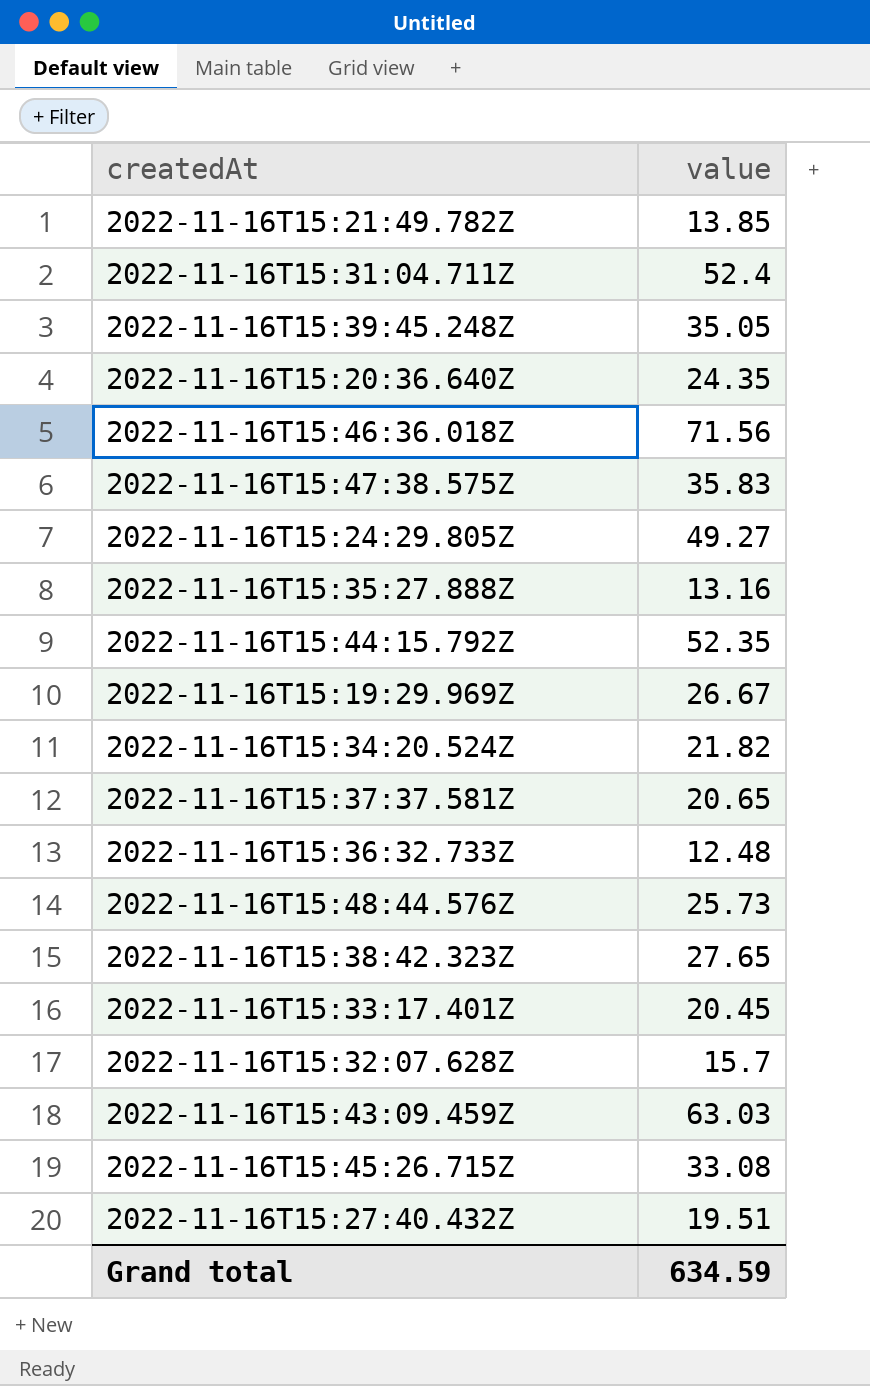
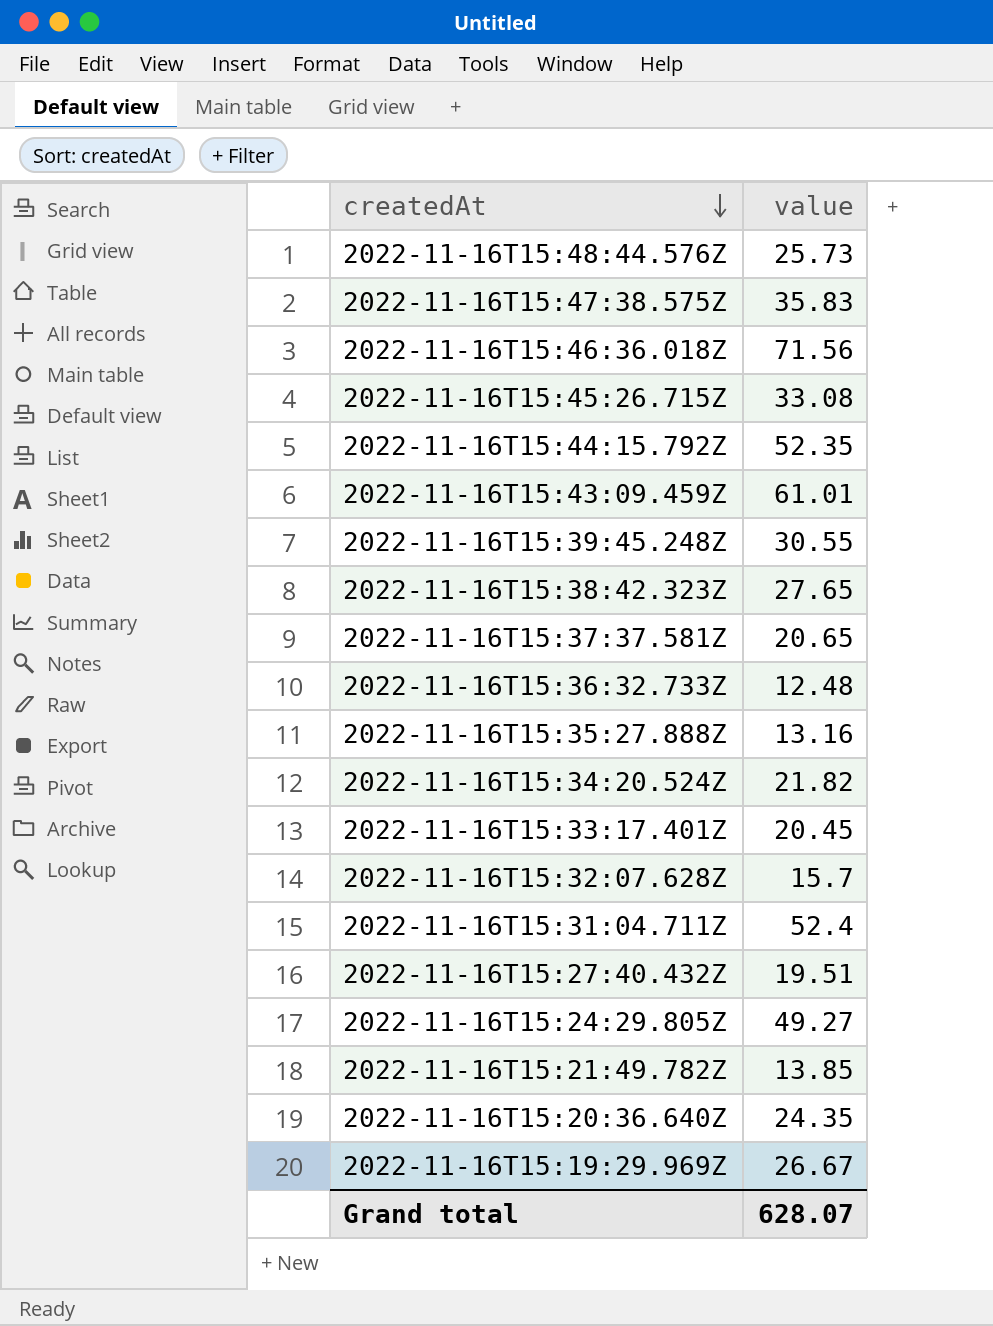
row order: none -> createdAt descending
2022-11-16T15:43:09.459Z | value: 63.03 -> 61.01
2022-11-16T15:39:45.248Z | value: 35.05 -> 30.55
Grand total | value: 634.59 -> 628.07

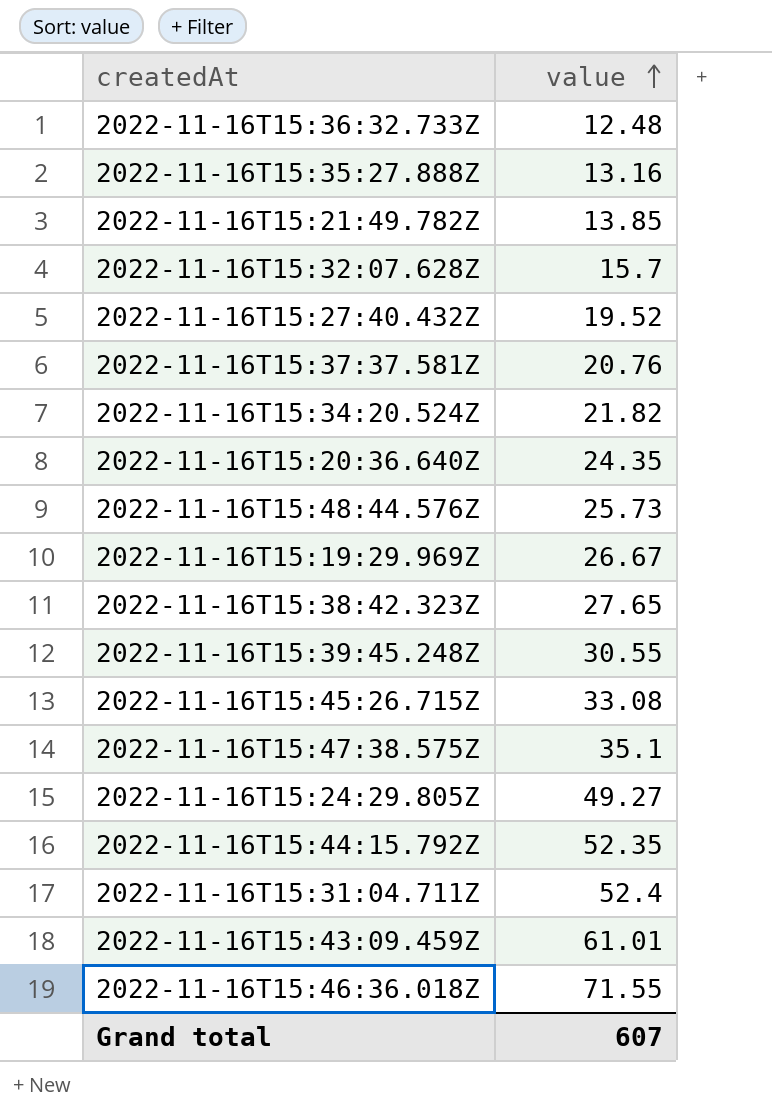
row order: createdAt descending -> value ascending
row 2022-11-16T15:33:17.401Z: 20.45 -> none
2022-11-16T15:27:40.432Z | value: 19.51 -> 19.52
2022-11-16T15:37:37.581Z | value: 20.65 -> 20.76
2022-11-16T15:47:38.575Z | value: 35.83 -> 35.1
2022-11-16T15:46:36.018Z | value: 71.56 -> 71.55
Grand total | value: 628.07 -> 607

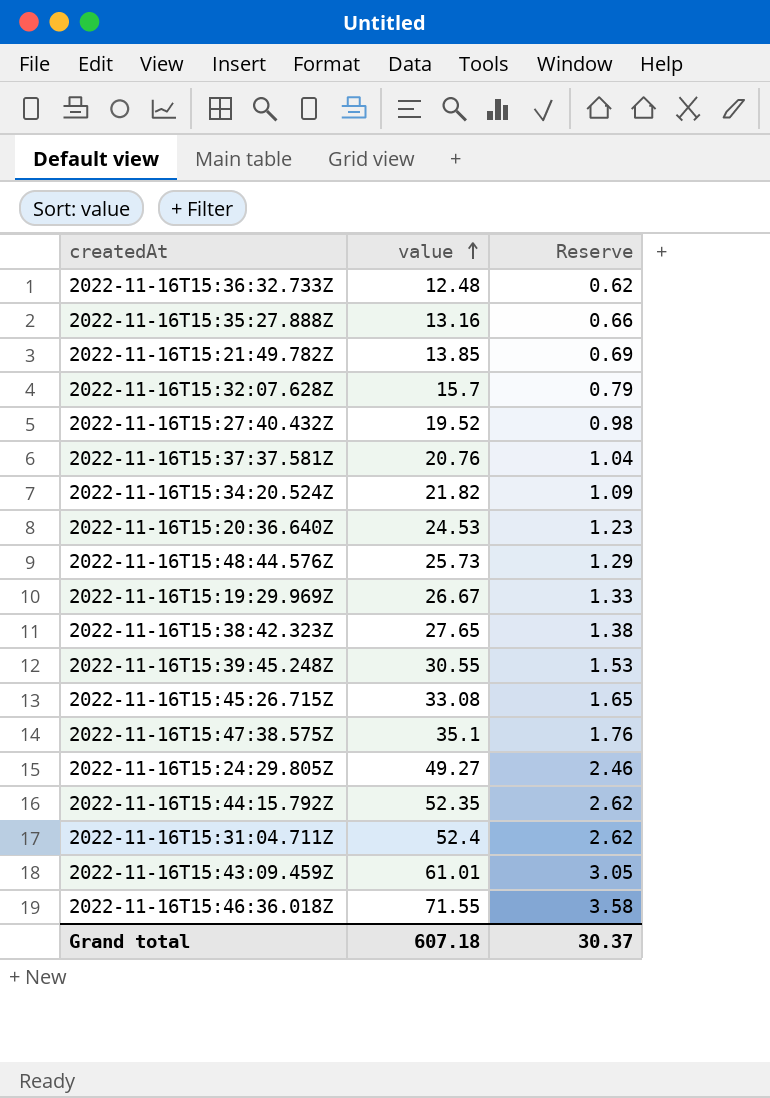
column Reserve | formula: none -> [value] * 0.05
2022-11-16T15:20:36.640Z | value: 24.35 -> 24.53
Grand total | value: 607 -> 607.18

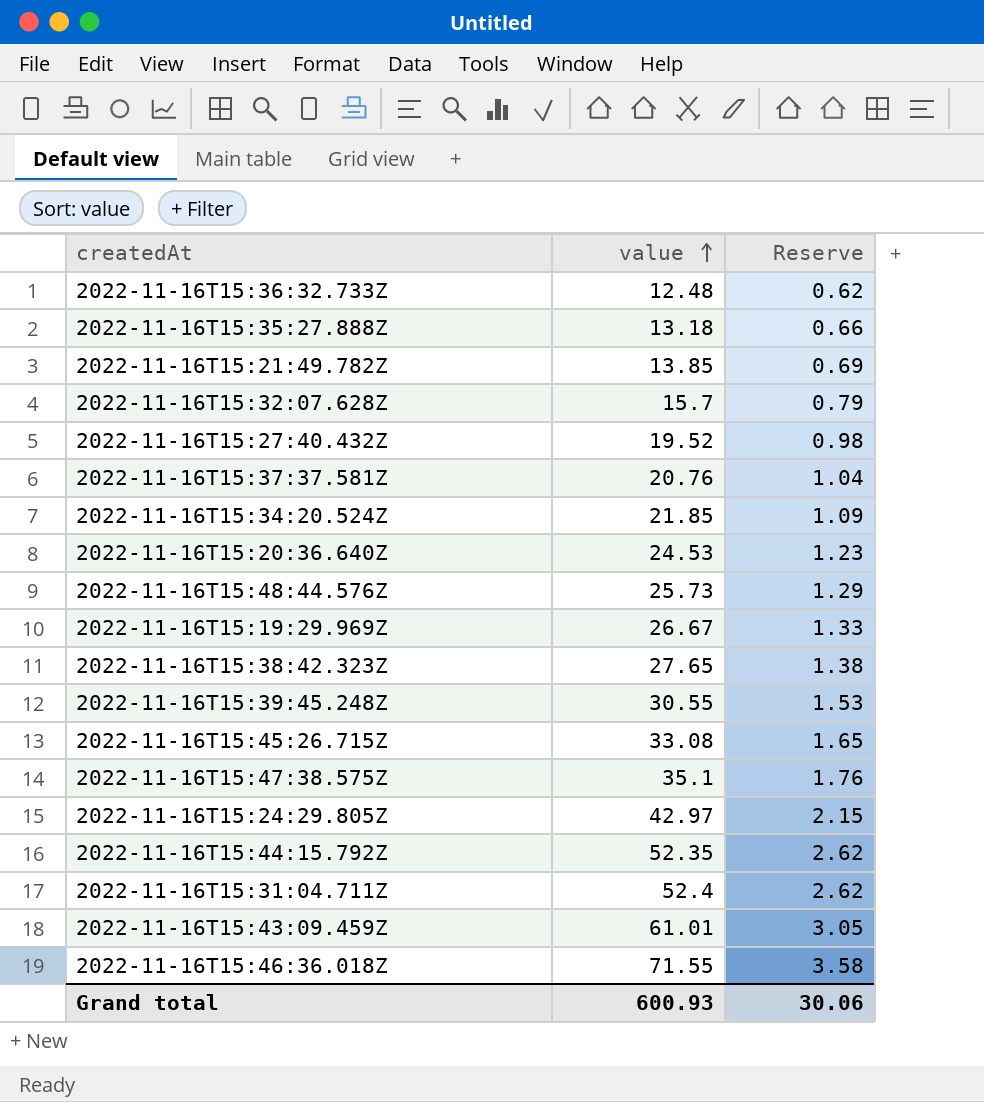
2022-11-16T15:35:27.888Z | value: 13.16 -> 13.18
2022-11-16T15:34:20.524Z | value: 21.82 -> 21.85
2022-11-16T15:24:29.805Z | value: 49.27 -> 42.97
2022-11-16T15:24:29.805Z | Reserve: 2.46 -> 2.15
Grand total | value: 607.18 -> 600.93
Grand total | Reserve: 30.37 -> 30.06

